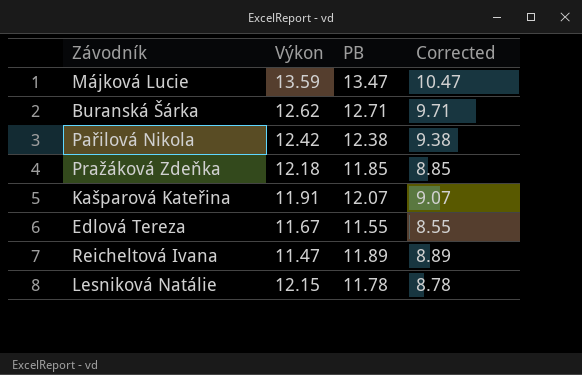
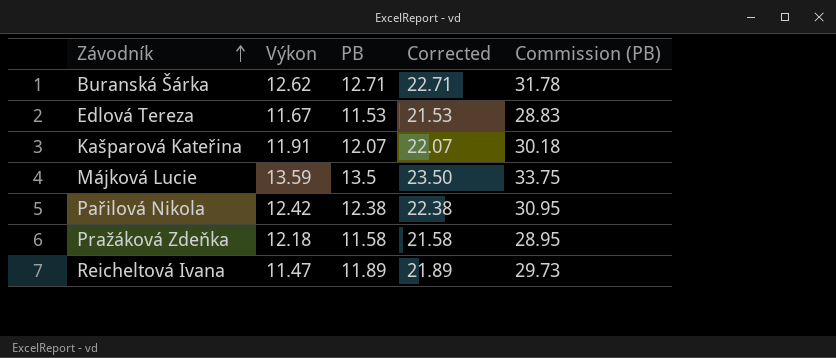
row order: none -> Závodník ascending
column Corrected | formula: [PB] - 3 -> [PB] + 10
column Commission (PB) | formula: none -> [PB] * 2.5
row Lesniková Natálie: 12.15 | 11.78 | 8.78 -> none
Edlová Tereza | PB: 11.55 -> 11.53
Májková Lucie | PB: 13.47 -> 13.5
Pražáková Zdeňka | PB: 11.85 -> 11.58

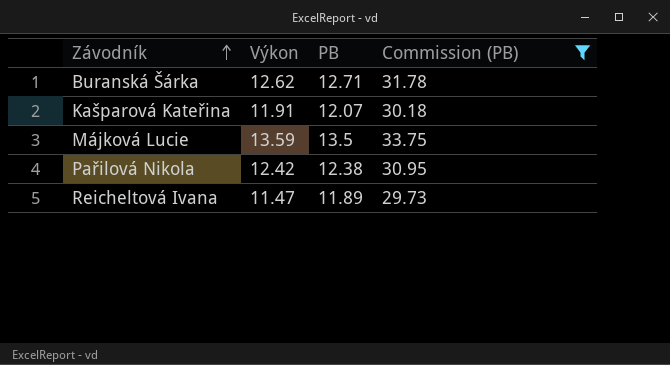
filter: none -> Commission (PB) >= 29.73
column Corrected | formula: [PB] + 10 -> none

